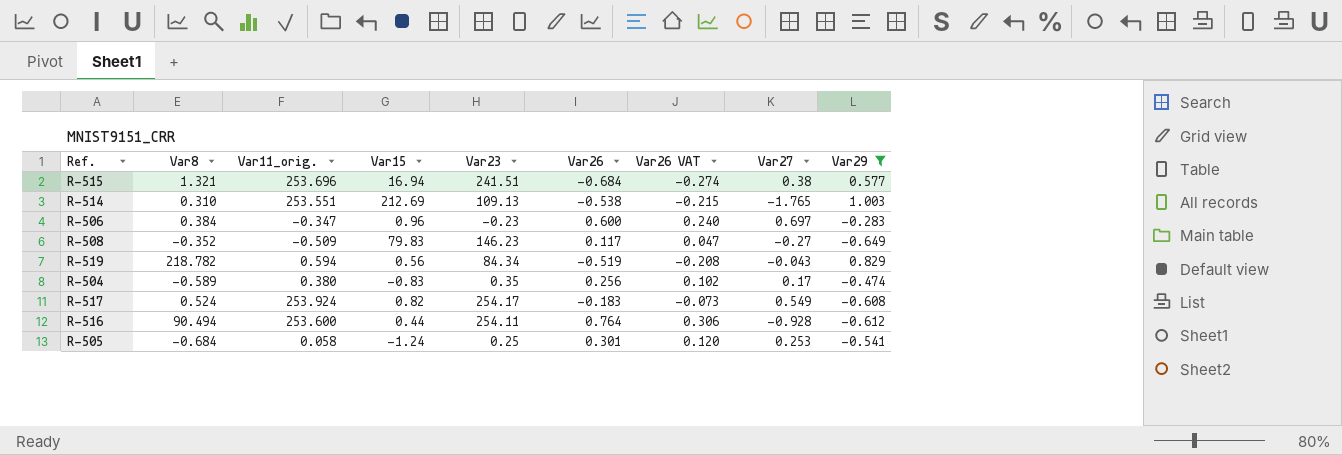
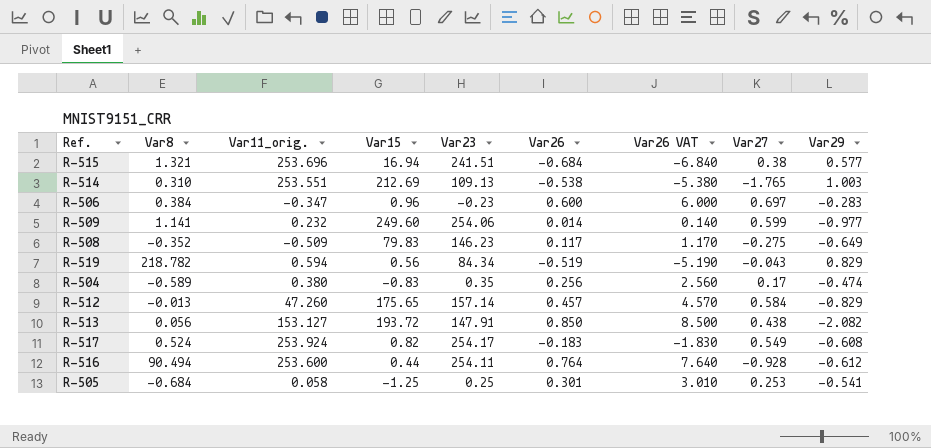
filter: Var29 >= -0.649 -> none
column Var26 VAT | formula: [Var26] * 0.4 -> [Var26] * 10
R-508 | Var27: -0.27 -> -0.275
R-505 | Var15: -1.24 -> -1.25

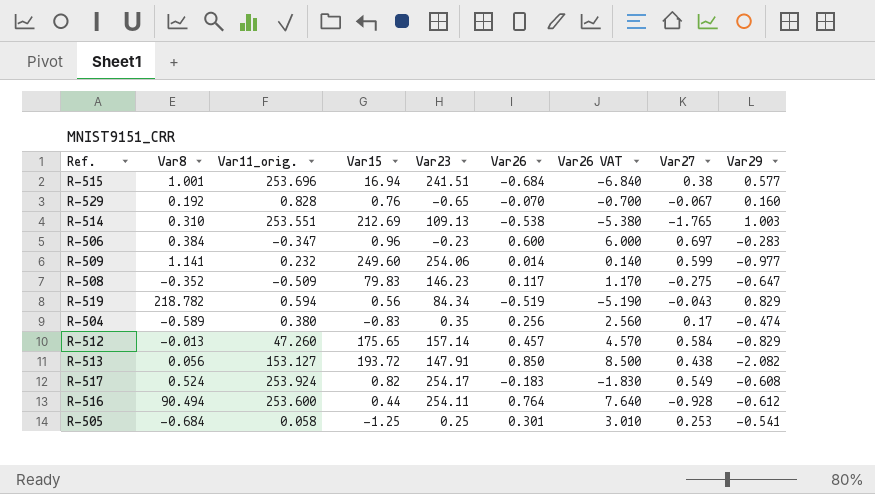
R-515 | Var8: 1.321 -> 1.001
row R-529: none -> 0.192 | 0.828 | 0.76 | -0.65 | -0.070 | -0.700 | -0.067 | 0.160
R-508 | Var29: -0.649 -> -0.647

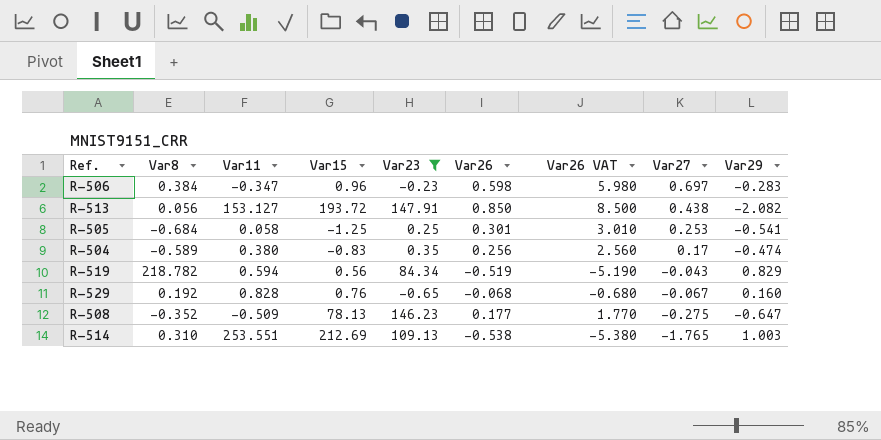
filter: none -> Var23 <= 147.91
row order: none -> Var27 descending
column name: Var11_orig. -> Var11
R-506 | Var26: 0.600 -> 0.598
R-506 | Var26 VAT: 6.000 -> 5.980
R-529 | Var26: -0.070 -> -0.068
R-529 | Var26 VAT: -0.700 -> -0.680
R-508 | Var15: 79.83 -> 78.13
R-508 | Var26: 0.117 -> 0.177
R-508 | Var26 VAT: 1.170 -> 1.770

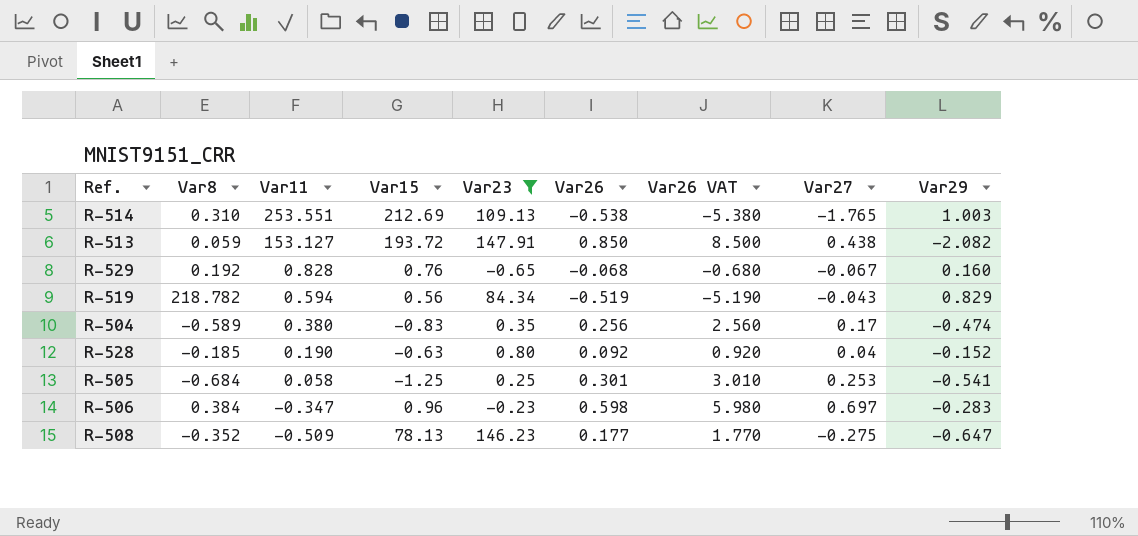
row order: Var27 descending -> Var11 descending
R-513 | Var8: 0.056 -> 0.059
row R-528: none -> -0.185 | 0.190 | -0.63 | 0.80 | 0.092 | 0.920 | 0.04 | -0.152

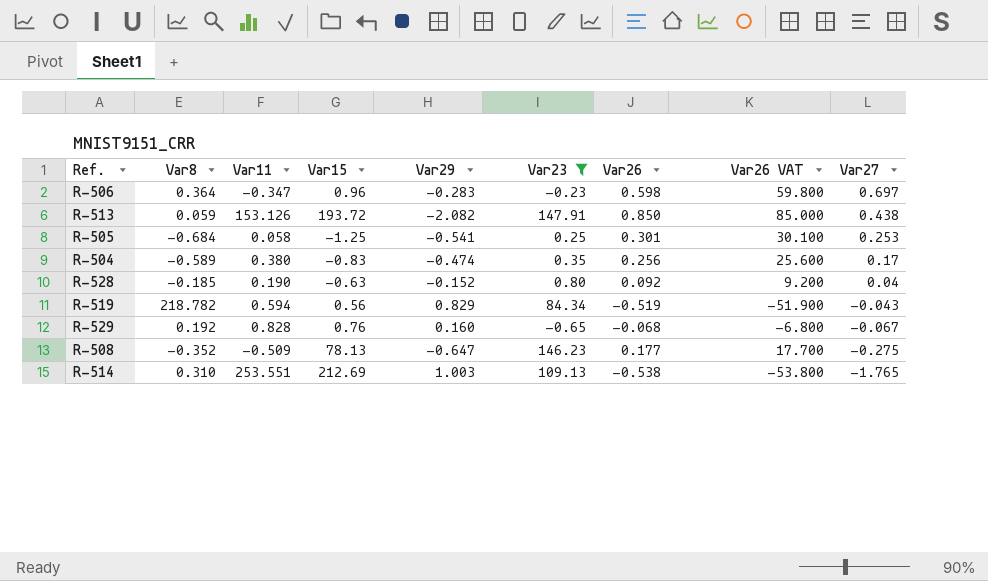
row order: Var11 descending -> Var27 descending
column Var29 | position: 9 -> 5
column Var26 VAT | formula: [Var26] * 10 -> [Var26] * 100
R-506 | Var8: 0.384 -> 0.364
R-513 | Var11: 153.127 -> 153.126

